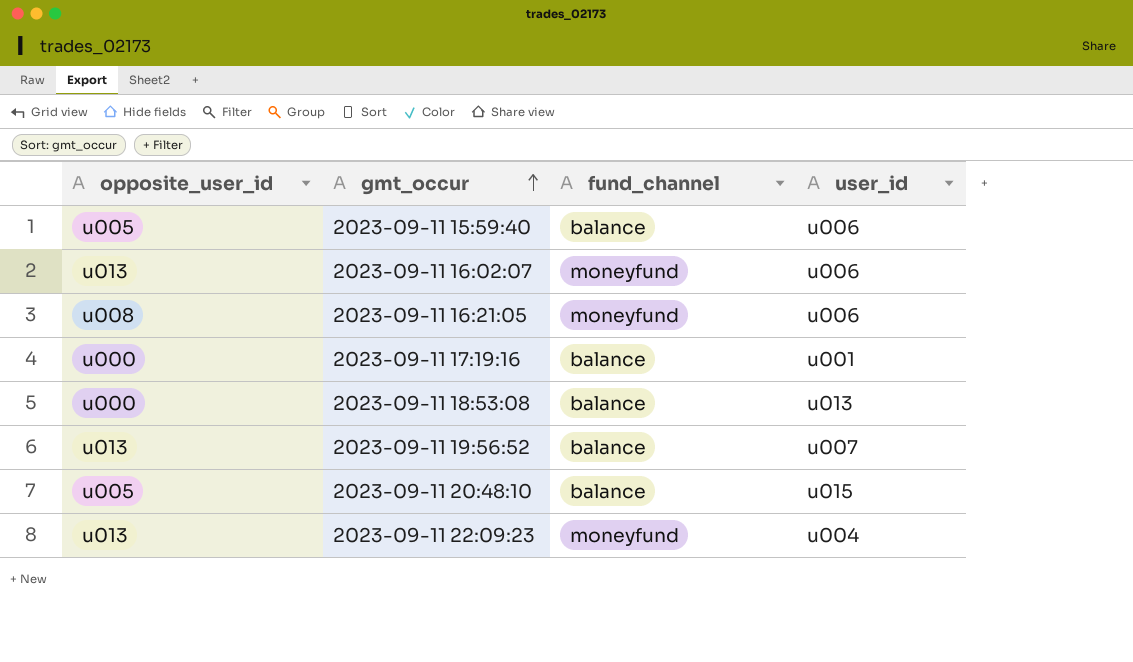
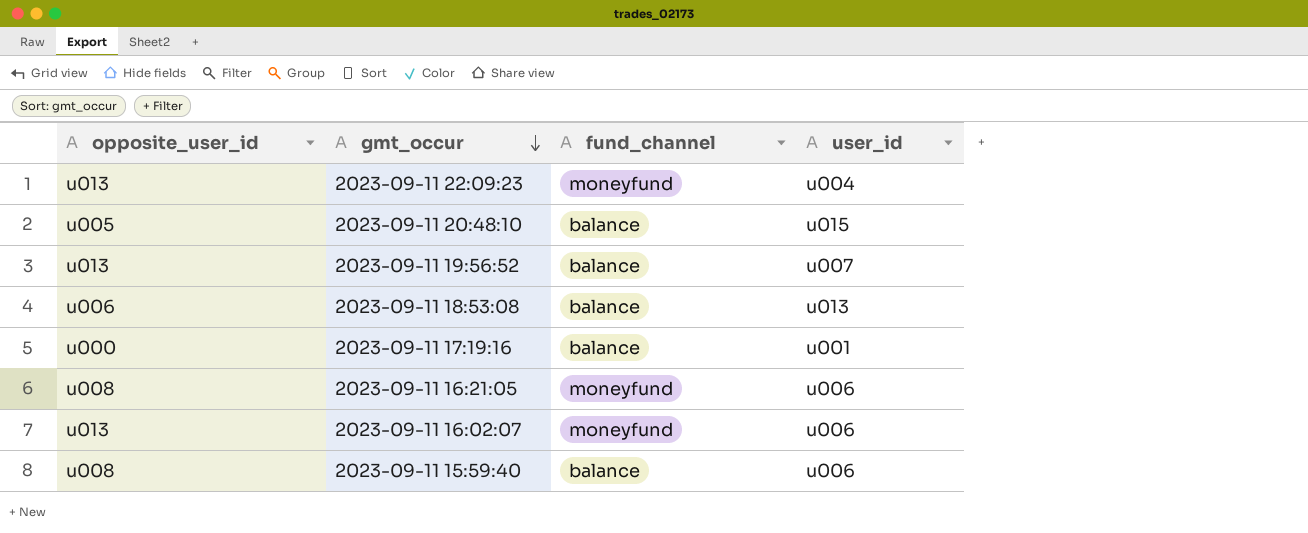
row order: gmt_occur ascending -> gmt_occur descending
2023-09-11 18:53:08 | opposite_user_id: u000 -> u006
2023-09-11 15:59:40 | opposite_user_id: u005 -> u008

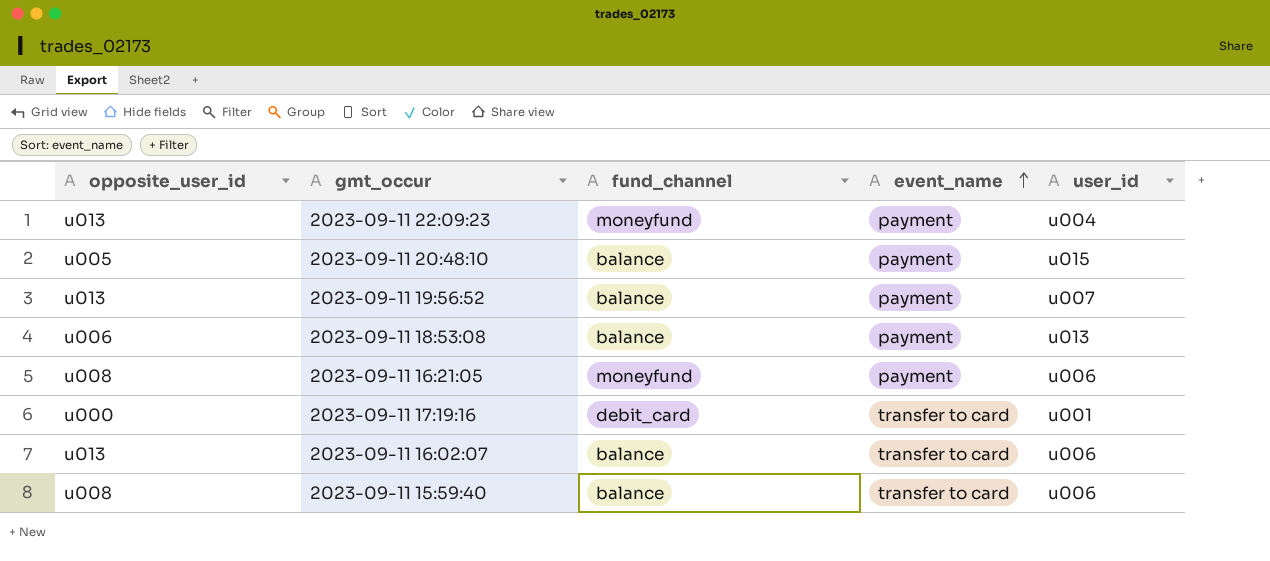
row order: gmt_occur descending -> event_name ascending
column event_name | position: none -> 4
2023-09-11 17:19:16 | fund_channel: balance -> debit_card
2023-09-11 16:02:07 | fund_channel: moneyfund -> balance

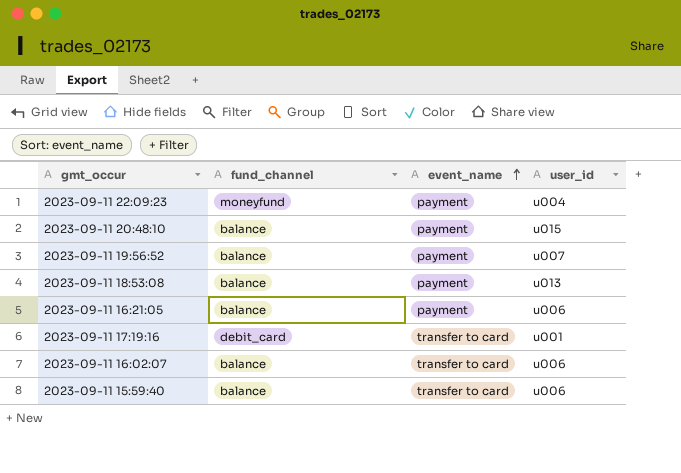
column opposite_user_id | position: 1 -> none
2023-09-11 16:21:05 | fund_channel: moneyfund -> balance

